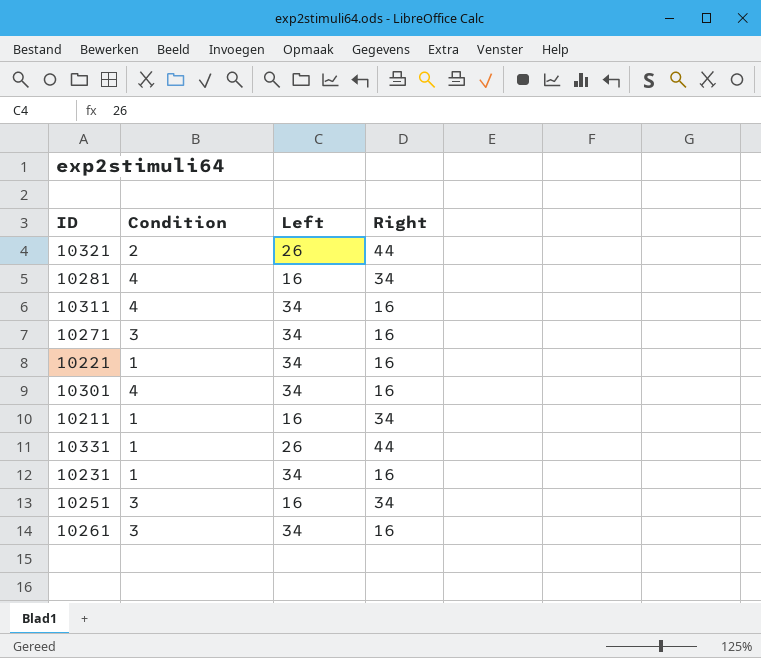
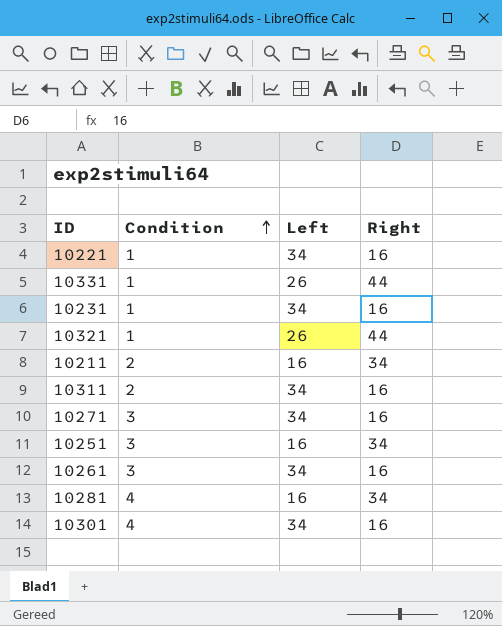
row order: none -> Condition ascending
10321 | Condition: 2 -> 1
10211 | Condition: 1 -> 2
10311 | Condition: 4 -> 2

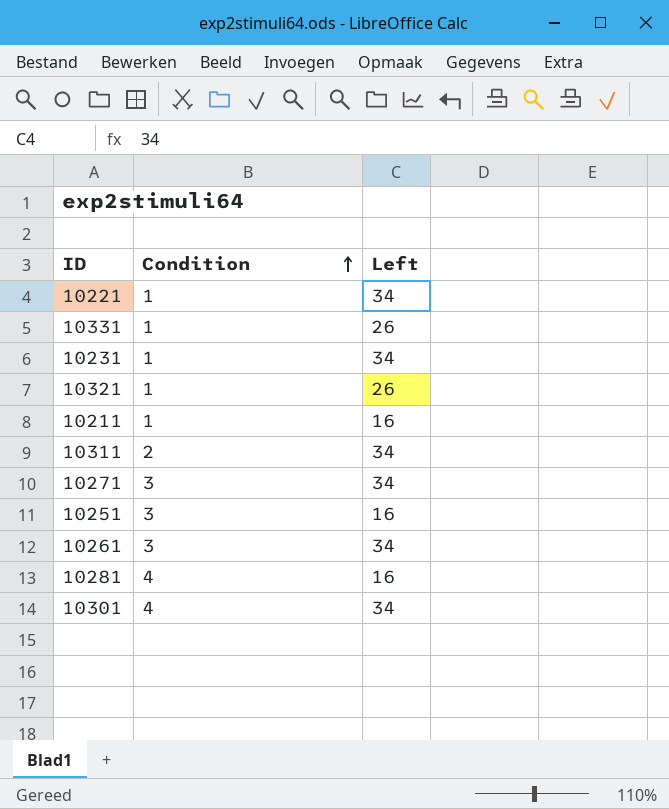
column Right | position: 4 -> none
10211 | Condition: 2 -> 1

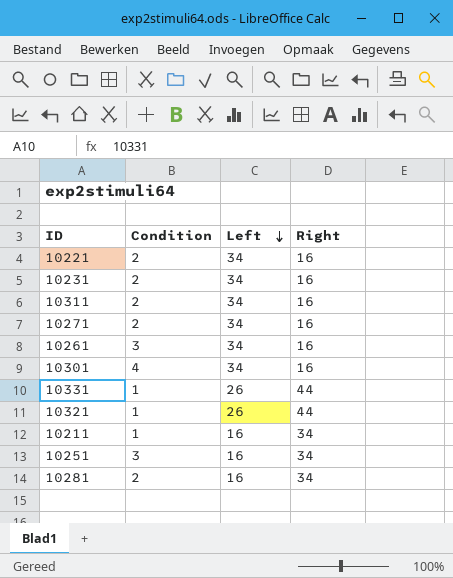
row order: Condition ascending -> Left descending
column Right | position: none -> 4
10221 | Condition: 1 -> 2
10231 | Condition: 1 -> 2
10271 | Condition: 3 -> 2
10281 | Condition: 4 -> 2

